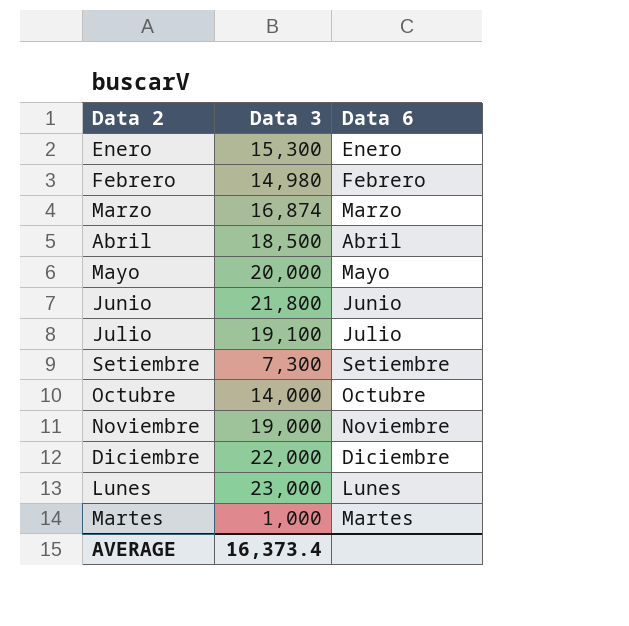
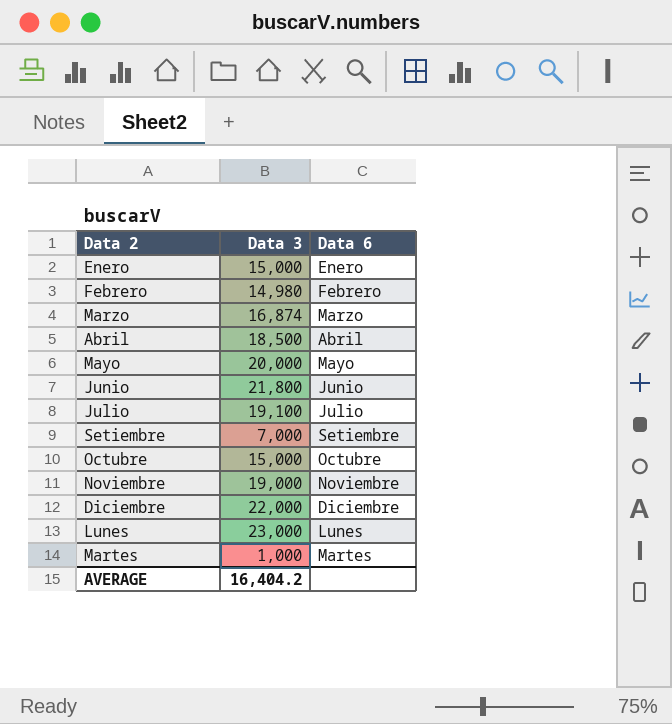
Enero | Data 3: 15,300 -> 15,000
Setiembre | Data 3: 7,300 -> 7,000
Octubre | Data 3: 14,000 -> 15,000
AVERAGE | Data 3: 16,373.4 -> 16,404.2

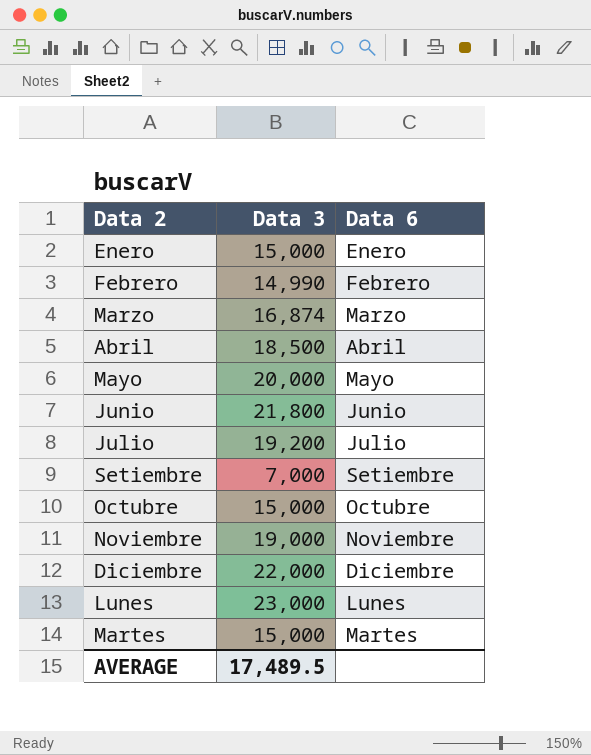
Febrero | Data 3: 14,980 -> 14,990
Julio | Data 3: 19,100 -> 19,200
Martes | Data 3: 1,000 -> 15,000
AVERAGE | Data 3: 16,404.2 -> 17,489.5

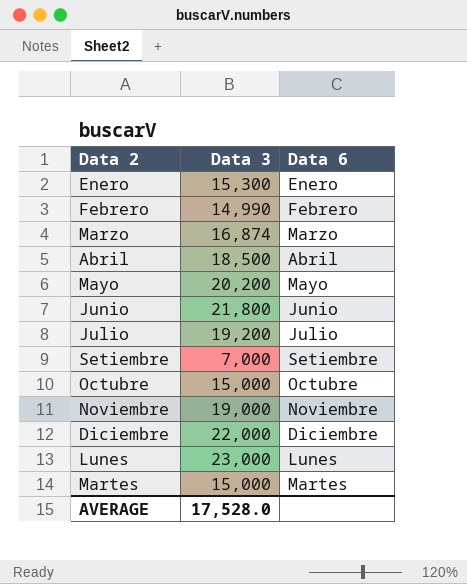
Enero | Data 3: 15,000 -> 15,300
Mayo | Data 3: 20,000 -> 20,200
AVERAGE | Data 3: 17,489.5 -> 17,528.0

